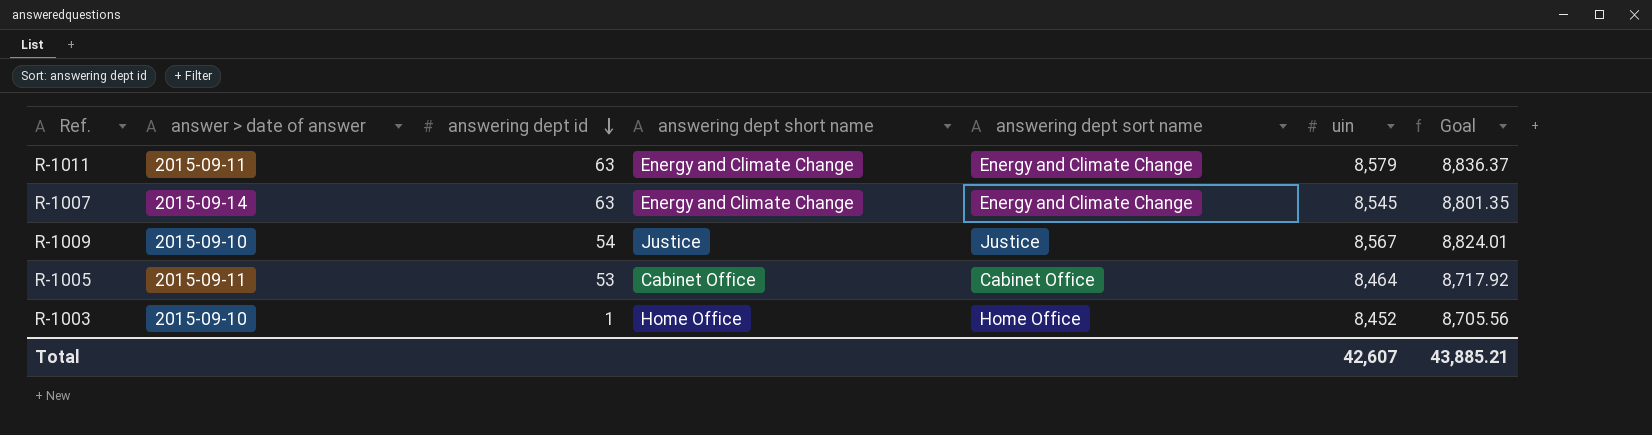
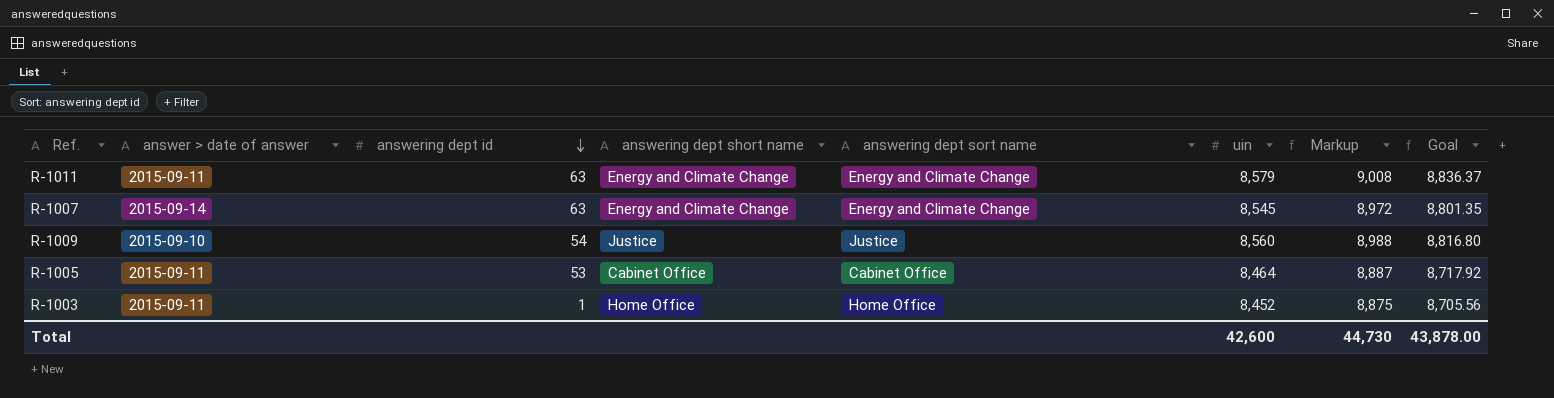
column Markup | formula: none -> [uin] * 1.05
R-1009 | uin: 8,567 -> 8,560
R-1009 | Goal: 8,824.01 -> 8,816.80
R-1003 | answer > date of answer: 2015-09-10 -> 2015-09-11
Total | uin: 42,607 -> 42,600
Total | Goal: 43,885.21 -> 43,878.00

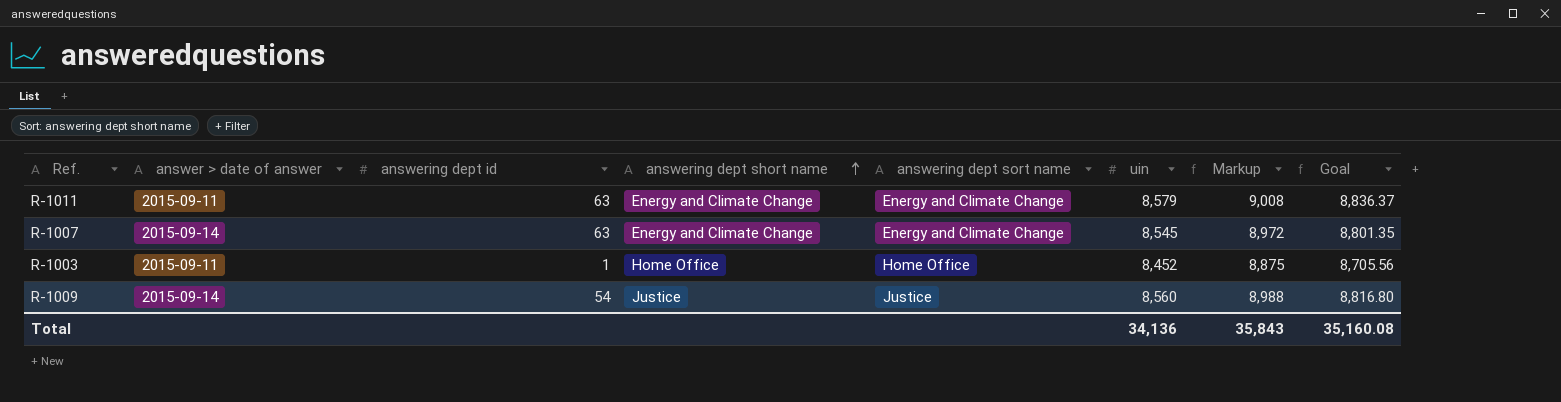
row order: answering dept id descending -> answering dept short name ascending
row R-1005: 2015-09-11 | 53 | Cabinet Office | Cabinet Office | 8,464 | 8,887 | 8,717.92 -> none
R-1009 | answer > date of answer: 2015-09-10 -> 2015-09-14
Total | uin: 42,600 -> 34,136
Total | Markup: 44,730 -> 35,843
Total | Goal: 43,878.00 -> 35,160.08

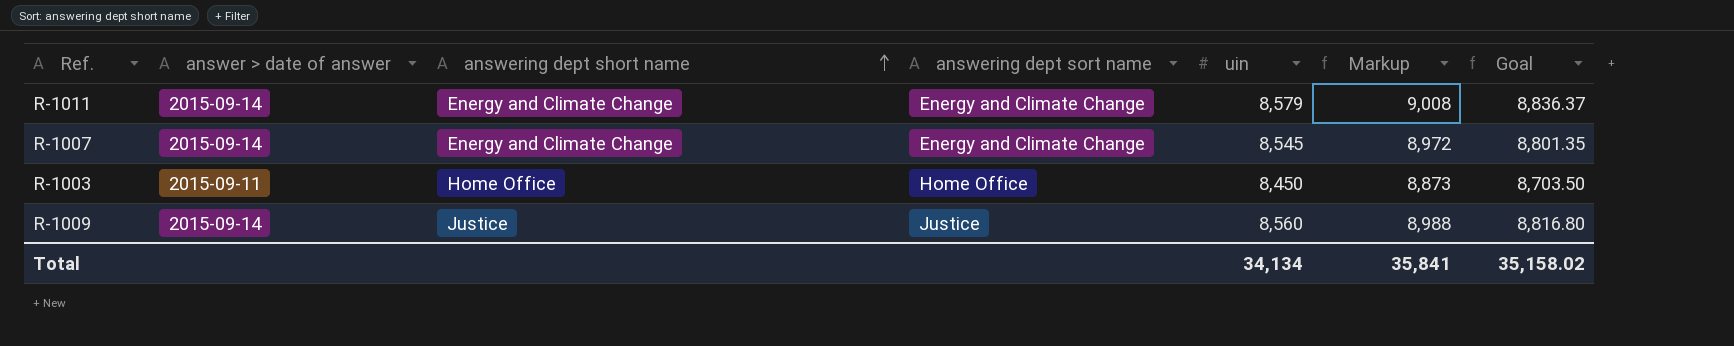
column answering dept id | position: 3 -> none
R-1011 | answer > date of answer: 2015-09-11 -> 2015-09-14
R-1003 | uin: 8,452 -> 8,450
R-1003 | Markup: 8,875 -> 8,873
R-1003 | Goal: 8,705.56 -> 8,703.50
Total | uin: 34,136 -> 34,134
Total | Markup: 35,843 -> 35,841
Total | Goal: 35,160.08 -> 35,158.02

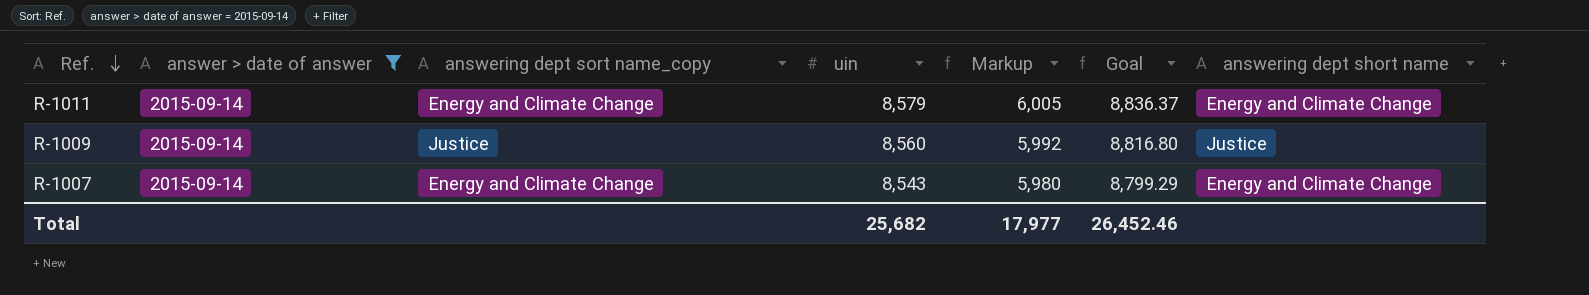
filter: none -> answer > date of answer = 2015-09-14
row order: answering dept short name ascending -> Ref. descending
column name: answering dept sort name -> answering dept sort name_copy
column Markup | formula: [uin] * 1.05 -> [uin] * 0.7
column answering dept short name | position: 3 -> 7
R-1007 | uin: 8,545 -> 8,543
R-1007 | Goal: 8,801.35 -> 8,799.29
Total | uin: 34,134 -> 25,682
Total | Markup: 35,841 -> 17,977
Total | Goal: 35,158.02 -> 26,452.46

